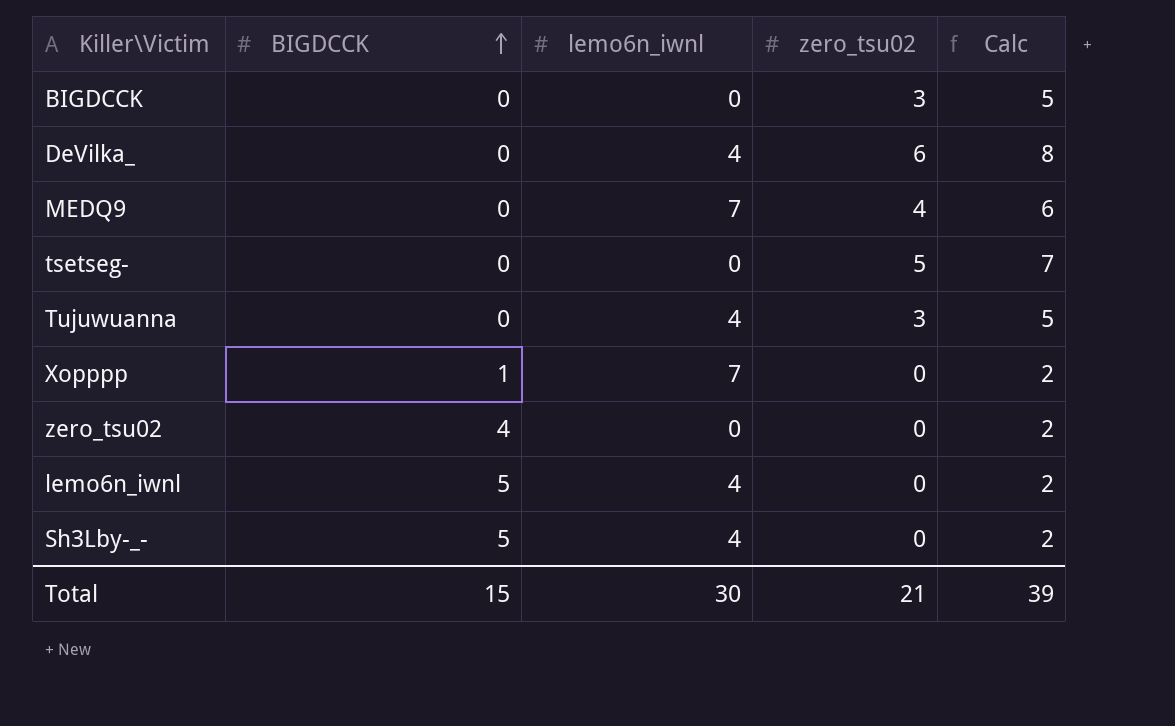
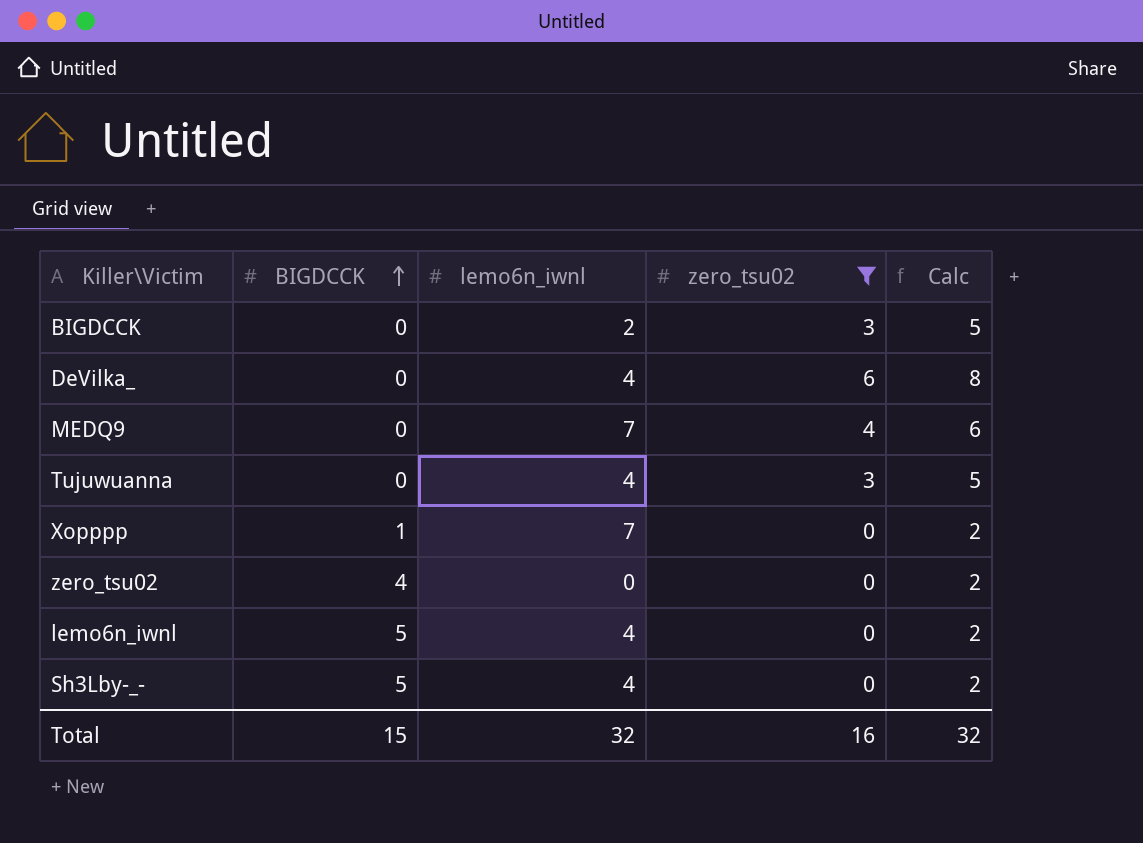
filter: none -> zero_tsu02 != 5
BIGDCCK | lemo6n_iwnl: 0 -> 2
Total | lemo6n_iwnl: 30 -> 32
Total | zero_tsu02: 21 -> 16
Total | Calc: 39 -> 32

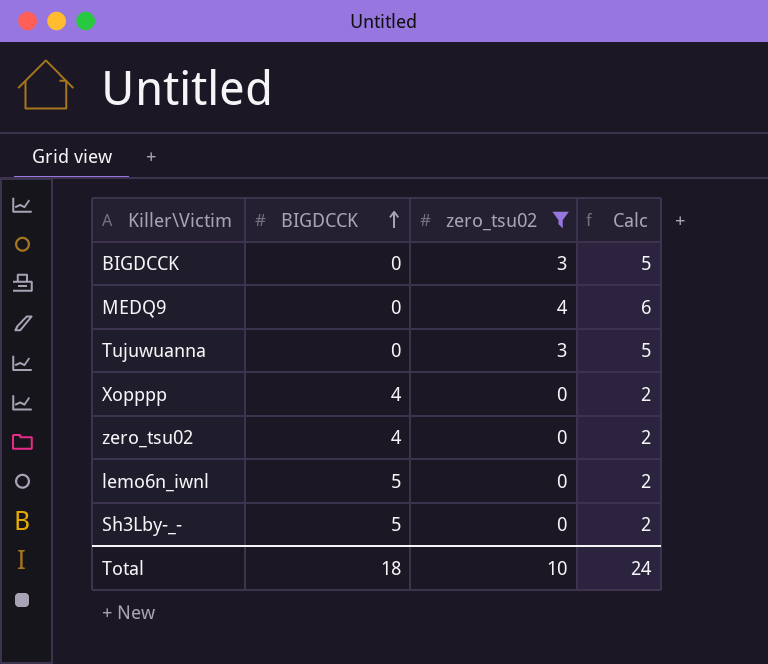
column lemo6n_iwnl | position: 3 -> none
row DeVilka_: 0 | 4 | 6 | 8 -> none
Xopppp | BIGDCCK: 1 -> 4
Total | BIGDCCK: 15 -> 18
Total | zero_tsu02: 16 -> 10
Total | Calc: 32 -> 24

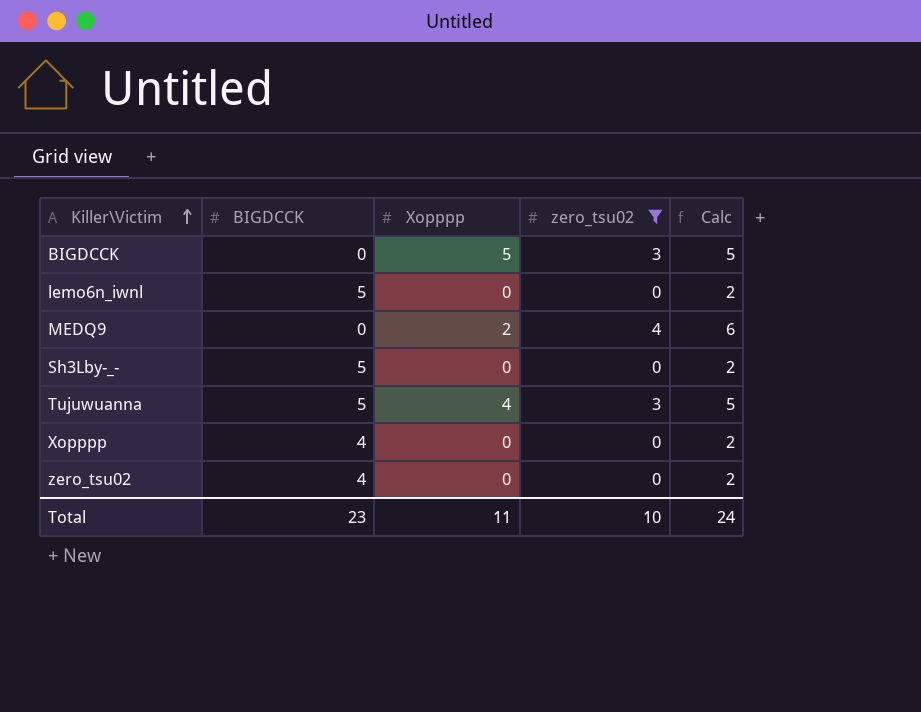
row order: BIGDCCK ascending -> Killer\Victim ascending
column Xopppp | position: none -> 3
Tujuwuanna | BIGDCCK: 0 -> 5
Total | BIGDCCK: 18 -> 23

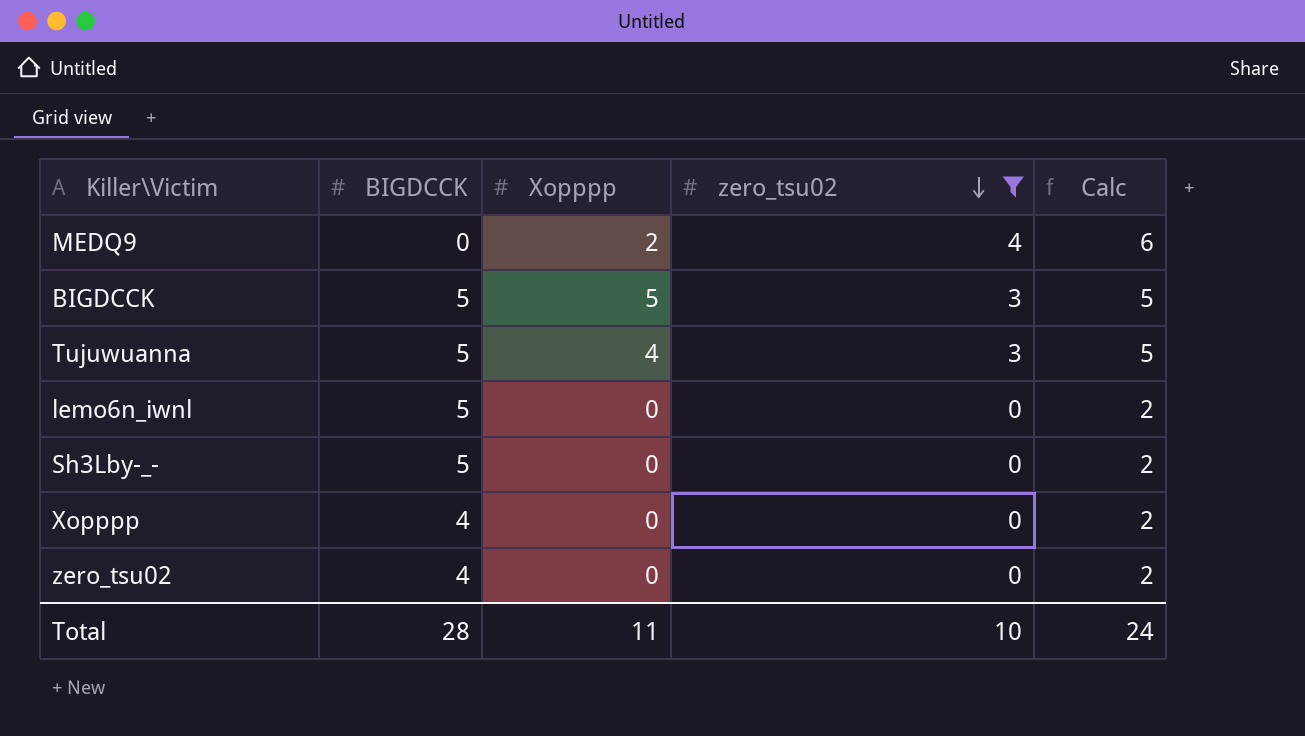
row order: Killer\Victim ascending -> zero_tsu02 descending
BIGDCCK | BIGDCCK: 0 -> 5
Total | BIGDCCK: 23 -> 28

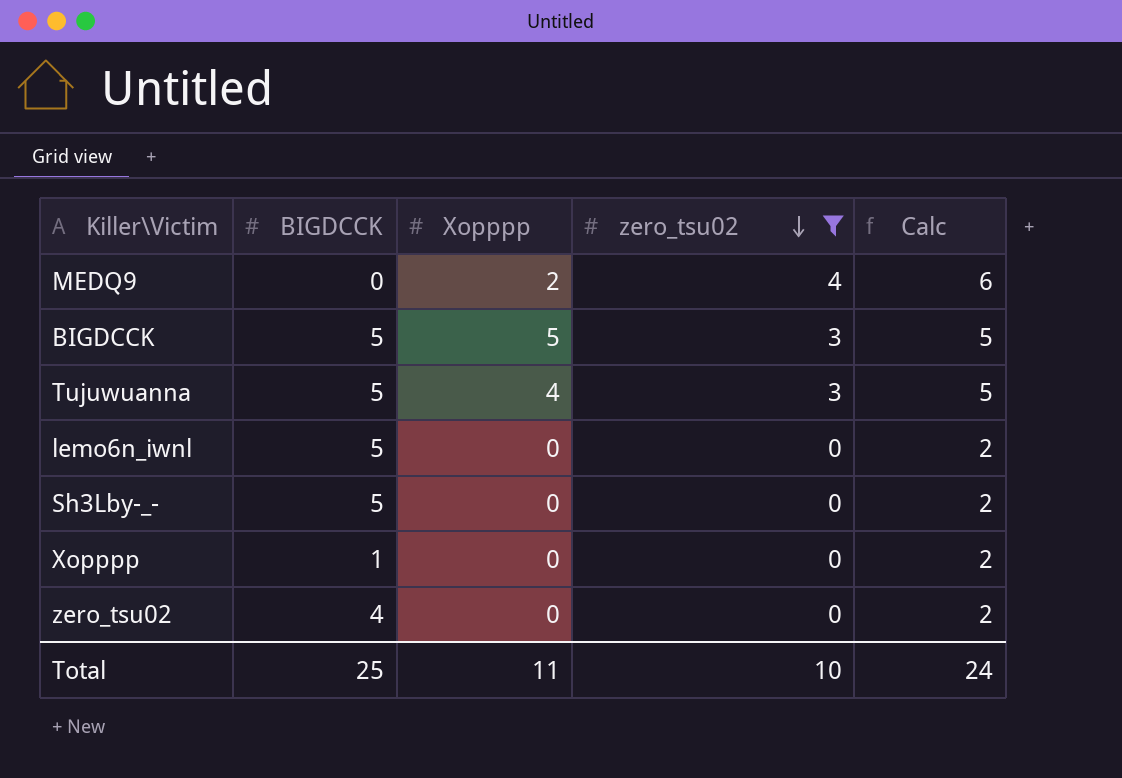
Xopppp | BIGDCCK: 4 -> 1
Total | BIGDCCK: 28 -> 25

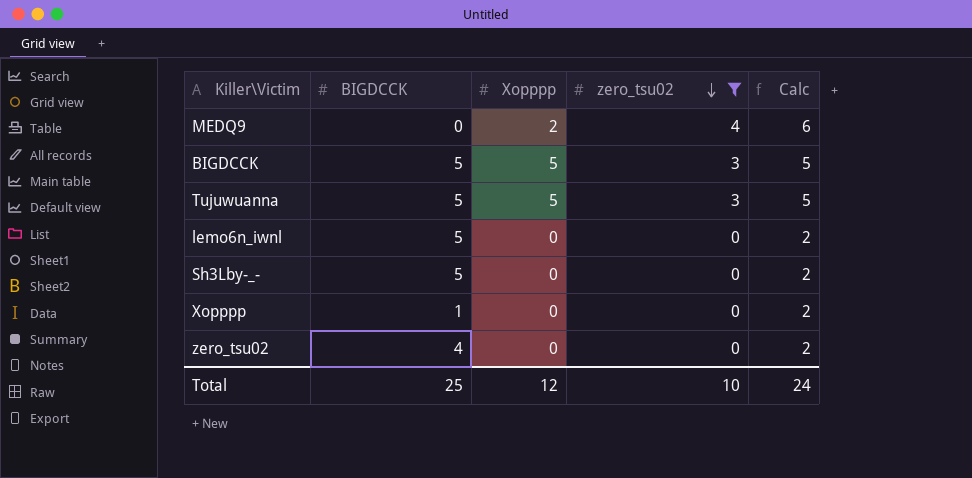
Tujuwuanna | Xopppp: 4 -> 5
Total | Xopppp: 11 -> 12

